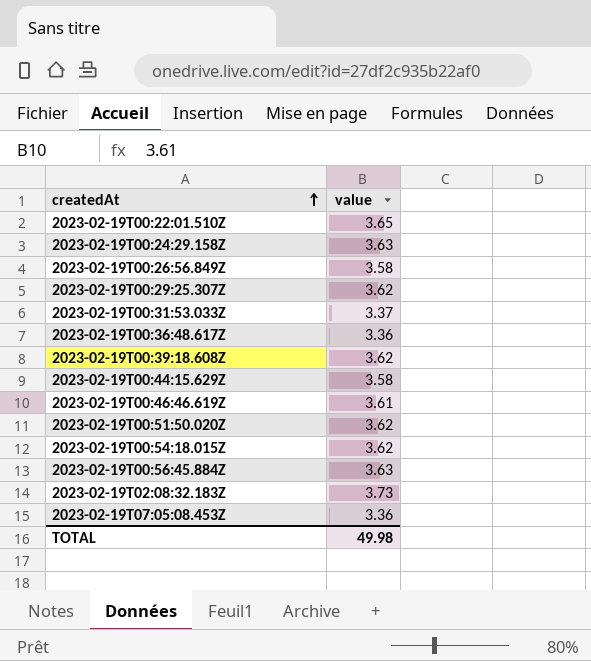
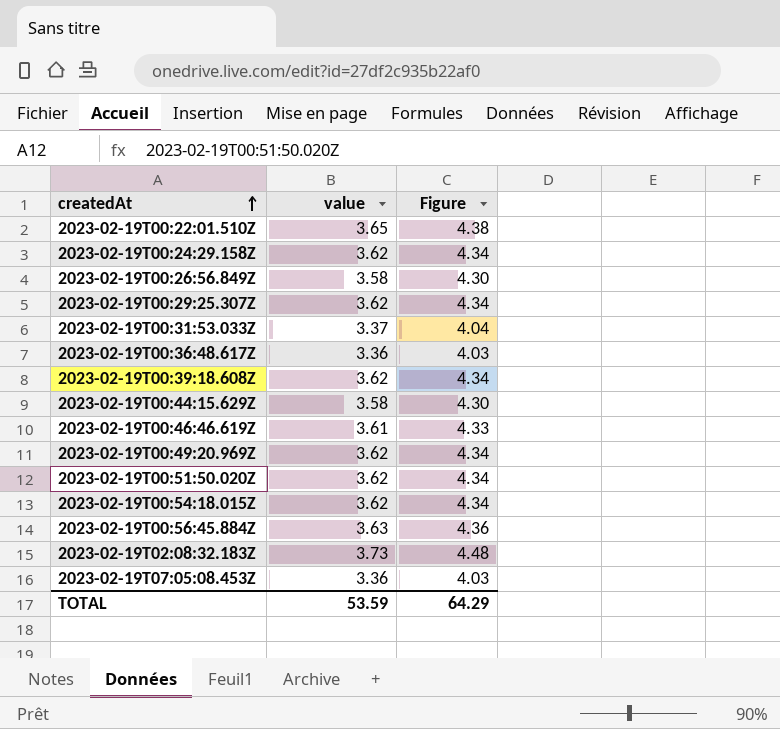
column Figure | formula: none -> [value] * 1.2
2023-02-19T00:24:29.158Z | value: 3.63 -> 3.62
row 2023-02-19T00:49:20.969Z: none -> 3.62 | 4.34
TOTAL | value: 49.98 -> 53.59

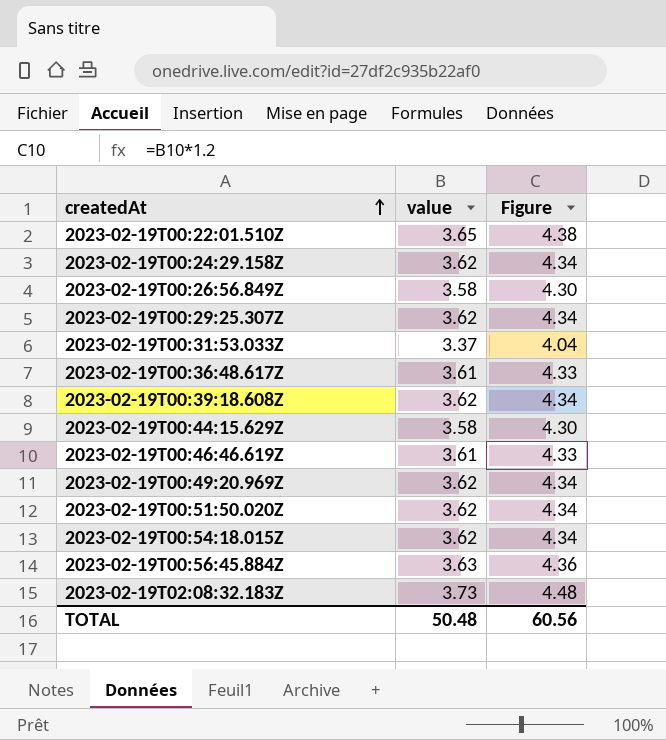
row 2023-02-19T07:05:08.453Z: 3.36 | 4.03 -> none
2023-02-19T00:36:48.617Z | value: 3.36 -> 3.61
2023-02-19T00:36:48.617Z | Figure: 4.03 -> 4.33
TOTAL | value: 53.59 -> 50.48
TOTAL | Figure: 64.29 -> 60.56

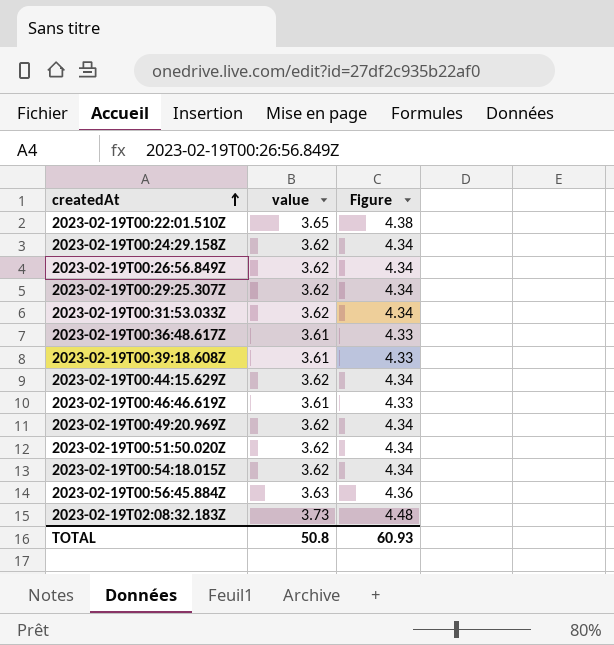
2023-02-19T00:26:56.849Z | value: 3.58 -> 3.62
2023-02-19T00:26:56.849Z | Figure: 4.30 -> 4.34
2023-02-19T00:31:53.033Z | value: 3.37 -> 3.62
2023-02-19T00:31:53.033Z | Figure: 4.04 -> 4.34
2023-02-19T00:39:18.608Z | value: 3.62 -> 3.61
2023-02-19T00:39:18.608Z | Figure: 4.34 -> 4.33
2023-02-19T00:44:15.629Z | value: 3.58 -> 3.62
2023-02-19T00:44:15.629Z | Figure: 4.30 -> 4.34
TOTAL | value: 50.48 -> 50.8
TOTAL | Figure: 60.56 -> 60.93

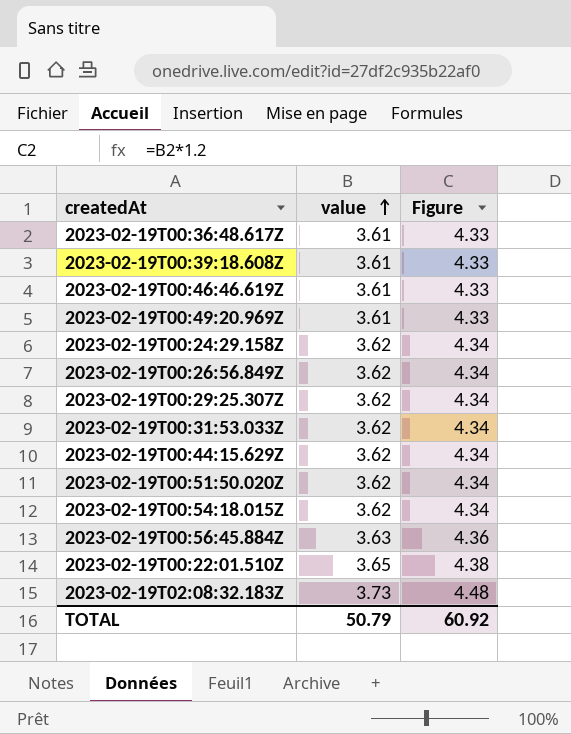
row order: createdAt ascending -> value ascending
2023-02-19T00:49:20.969Z | value: 3.62 -> 3.61
2023-02-19T00:49:20.969Z | Figure: 4.34 -> 4.33
TOTAL | value: 50.8 -> 50.79
TOTAL | Figure: 60.93 -> 60.92

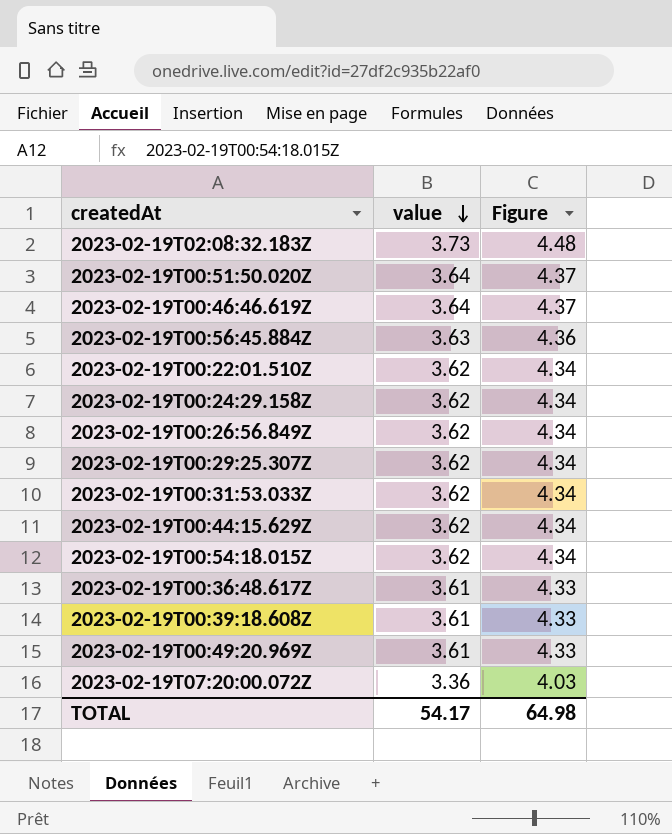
row order: value ascending -> value descending
2023-02-19T00:51:50.020Z | value: 3.62 -> 3.64
2023-02-19T00:51:50.020Z | Figure: 4.34 -> 4.37
2023-02-19T00:46:46.619Z | value: 3.61 -> 3.64
2023-02-19T00:46:46.619Z | Figure: 4.33 -> 4.37
2023-02-19T00:22:01.510Z | value: 3.65 -> 3.62
2023-02-19T00:22:01.510Z | Figure: 4.38 -> 4.34
row 2023-02-19T07:20:00.072Z: none -> 3.36 | 4.03
TOTAL | value: 50.79 -> 54.17
TOTAL | Figure: 60.92 -> 64.98

